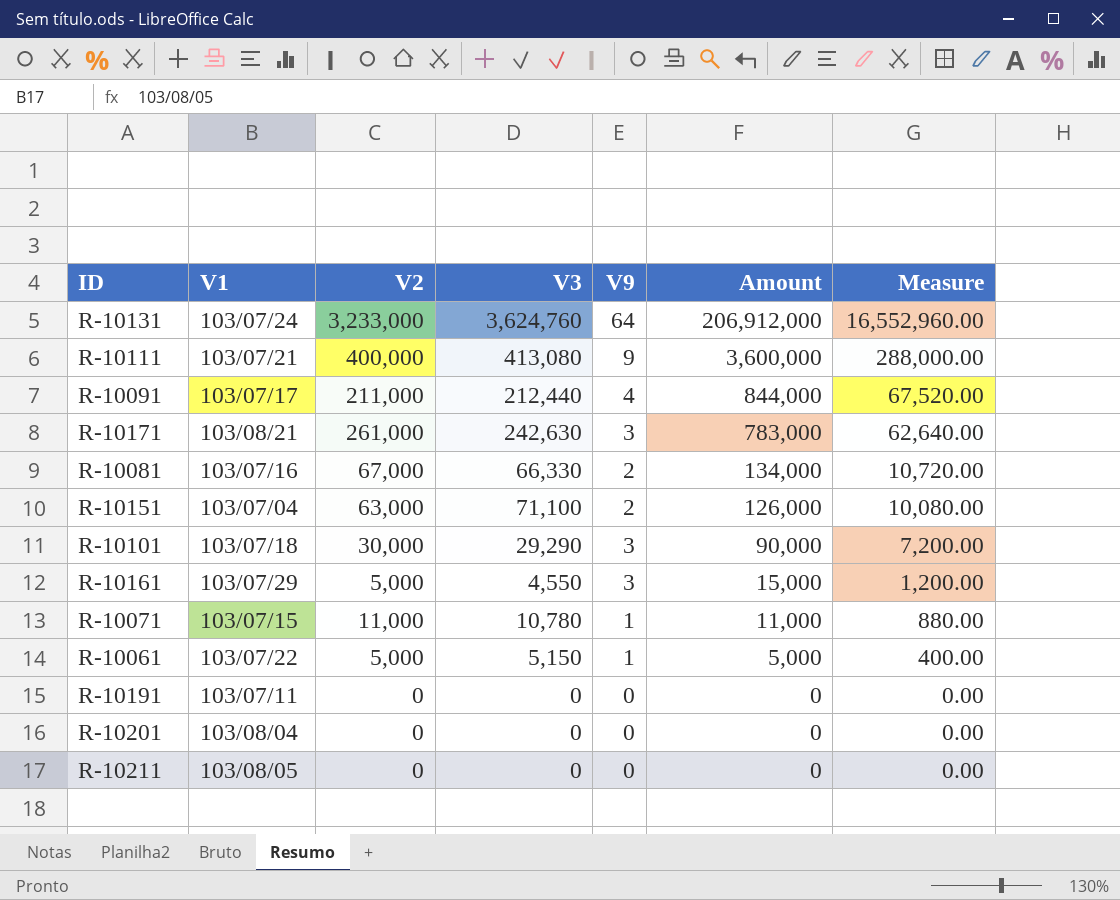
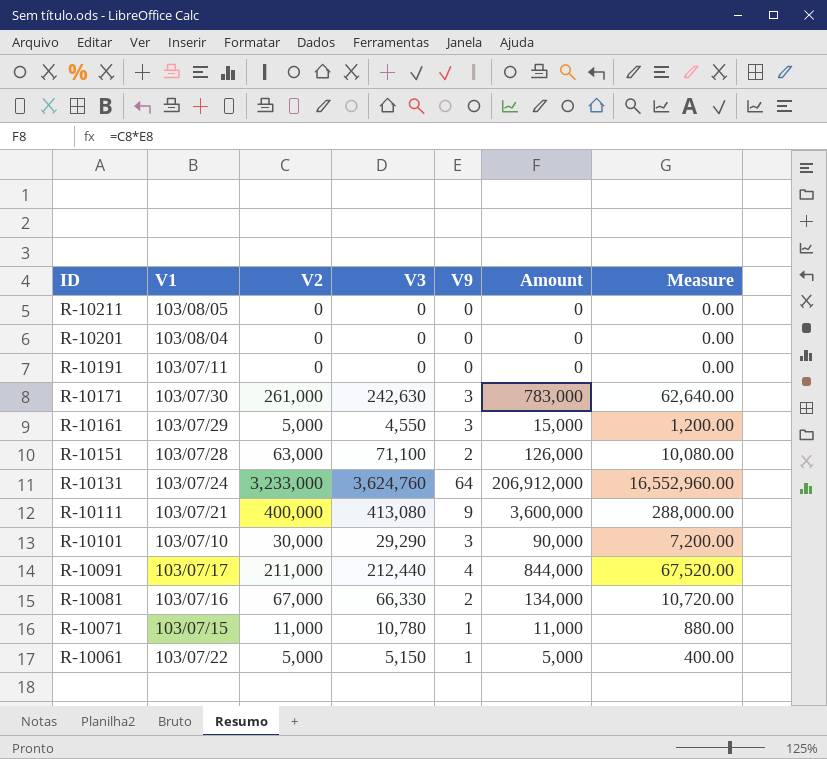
row order: Amount descending -> ID descending
R-10171 | V1: 103/08/21 -> 103/07/30
R-10151 | V1: 103/07/04 -> 103/07/28
R-10101 | V1: 103/07/18 -> 103/07/10

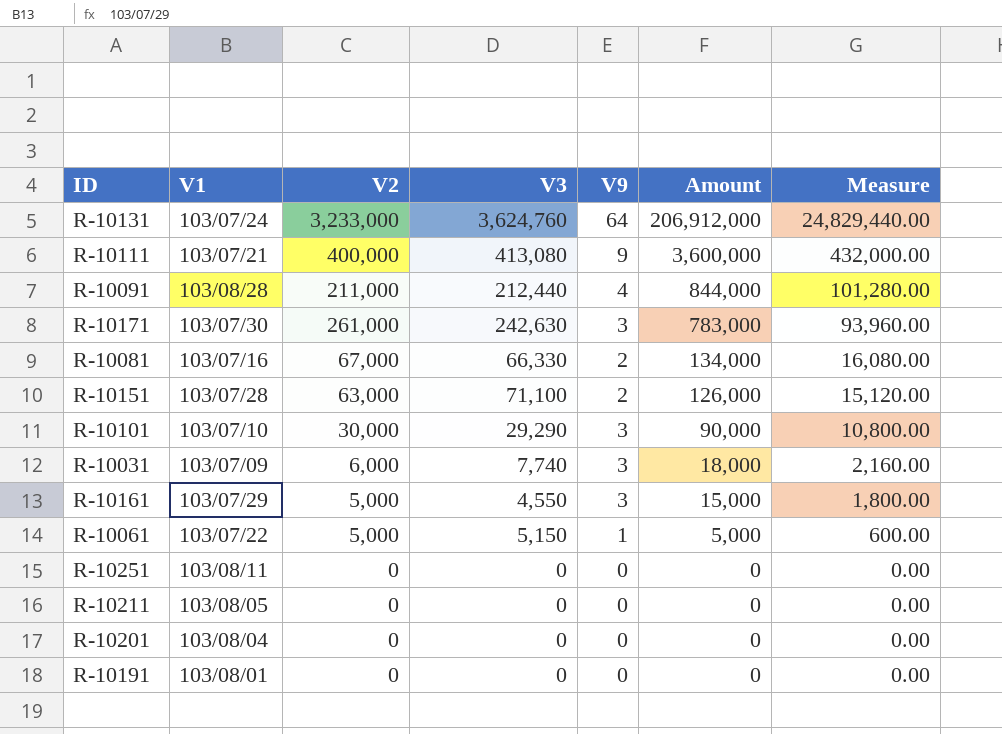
row order: ID descending -> Amount descending
column Measure | formula: [Amount] * 0.08 -> [Amount] * 0.12
row R-10071: 103/07/15 | 11,000 | 10,780 | 1 | 11,000 | 880.00 -> none
R-10091 | V1: 103/07/17 -> 103/08/28
row R-10031: none -> 103/07/09 | 6,000 | 7,740 | 3 | 18,000 | 2,160.00
row R-10251: none -> 103/08/11 | 0 | 0 | 0 | 0 | 0.00
R-10191 | V1: 103/07/11 -> 103/08/01

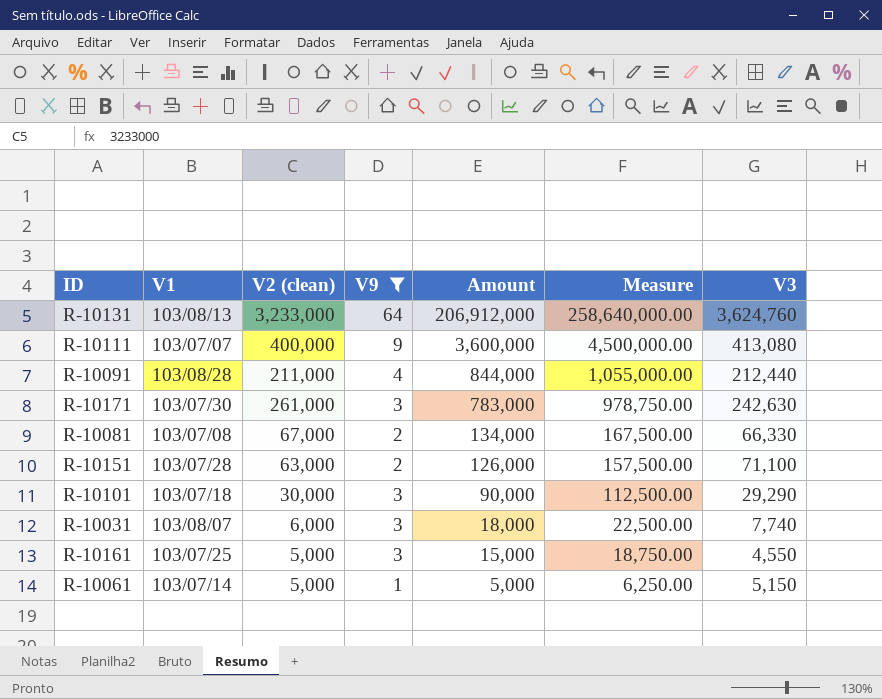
filter: none -> V9 != 0
column name: V2 -> V2 (clean)
column Measure | formula: [Amount] * 0.12 -> [Amount] * 1.25
column V3 | position: 4 -> 7
R-10131 | V1: 103/07/24 -> 103/08/13
R-10111 | V1: 103/07/21 -> 103/07/07
R-10081 | V1: 103/07/16 -> 103/07/08
R-10101 | V1: 103/07/10 -> 103/07/18
R-10031 | V1: 103/07/09 -> 103/08/07
R-10161 | V1: 103/07/29 -> 103/07/25
R-10061 | V1: 103/07/22 -> 103/07/14

